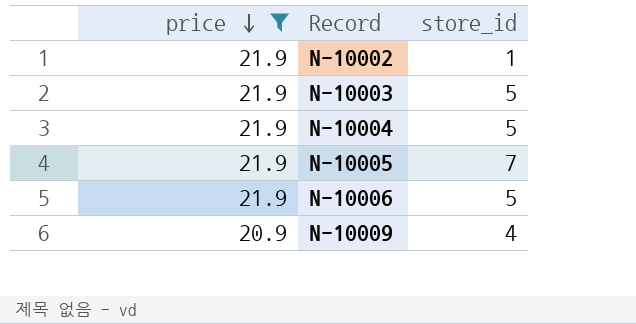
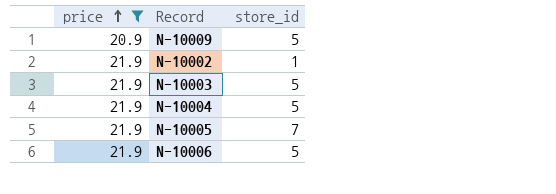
row order: price descending -> price ascending
N-10009 | store_id: 4 -> 5

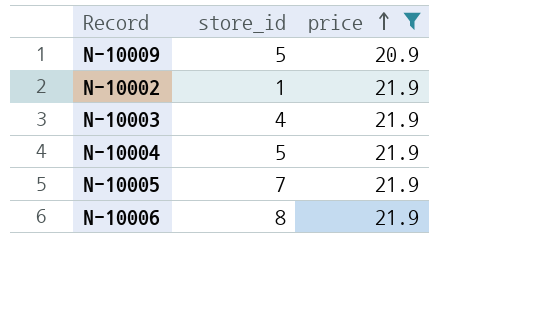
column price | position: 1 -> 3
N-10003 | store_id: 5 -> 4
N-10006 | store_id: 5 -> 8

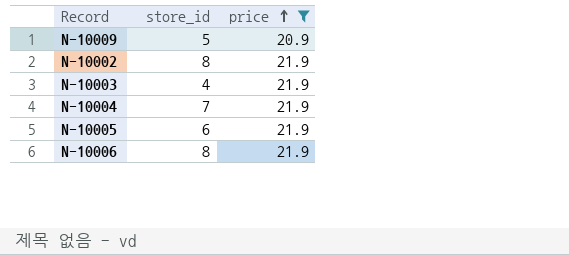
N-10002 | store_id: 1 -> 8
N-10004 | store_id: 5 -> 7
N-10005 | store_id: 7 -> 6

